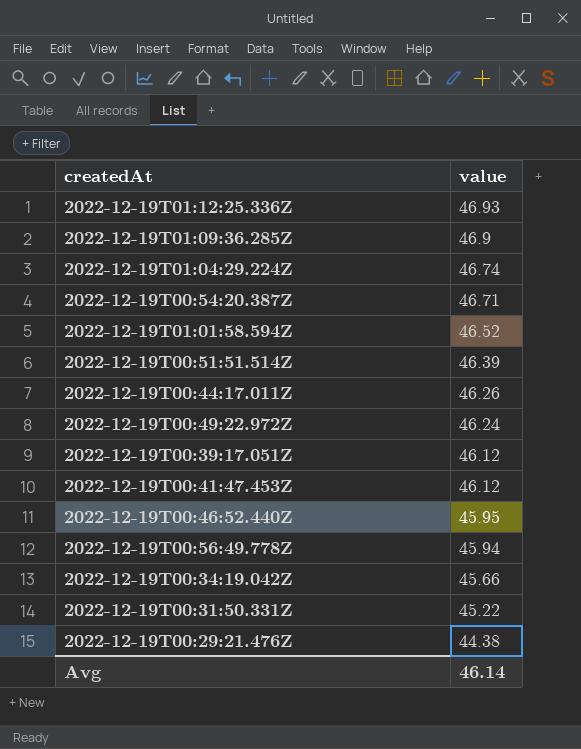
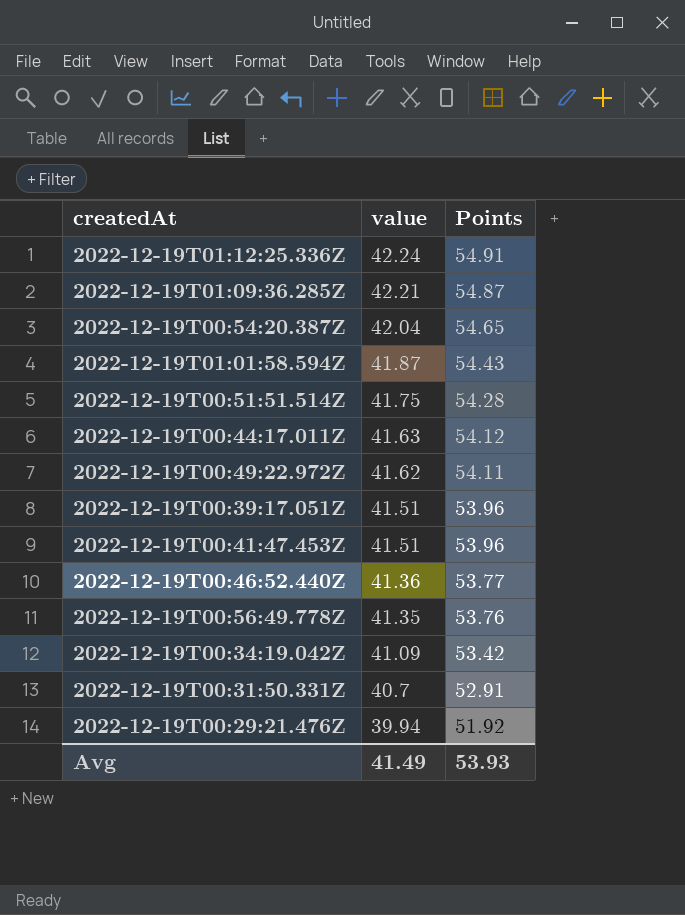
column Points | formula: none -> [value] * 1.3
row 2022-12-19T01:04:29.224Z: 46.74 -> none
2022-12-19T01:12:25.336Z | value: 46.93 -> 42.24
2022-12-19T01:09:36.285Z | value: 46.9 -> 42.21
2022-12-19T00:54:20.387Z | value: 46.71 -> 42.04
2022-12-19T01:01:58.594Z | value: 46.52 -> 41.87
2022-12-19T00:51:51.514Z | value: 46.39 -> 41.75
2022-12-19T00:44:17.011Z | value: 46.26 -> 41.63
2022-12-19T00:49:22.972Z | value: 46.24 -> 41.62
2022-12-19T00:39:17.051Z | value: 46.12 -> 41.51
2022-12-19T00:41:47.453Z | value: 46.12 -> 41.51
2022-12-19T00:46:52.440Z | value: 45.95 -> 41.36
2022-12-19T00:56:49.778Z | value: 45.94 -> 41.35
2022-12-19T00:34:19.042Z | value: 45.66 -> 41.09
2022-12-19T00:31:50.331Z | value: 45.22 -> 40.7
2022-12-19T00:29:21.476Z | value: 44.38 -> 39.94
Avg | value: 46.14 -> 41.49

